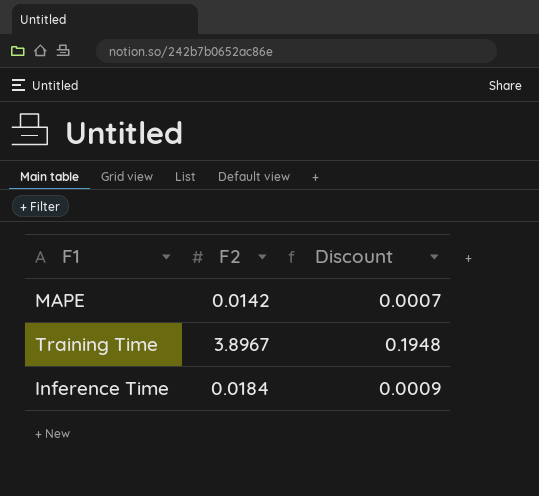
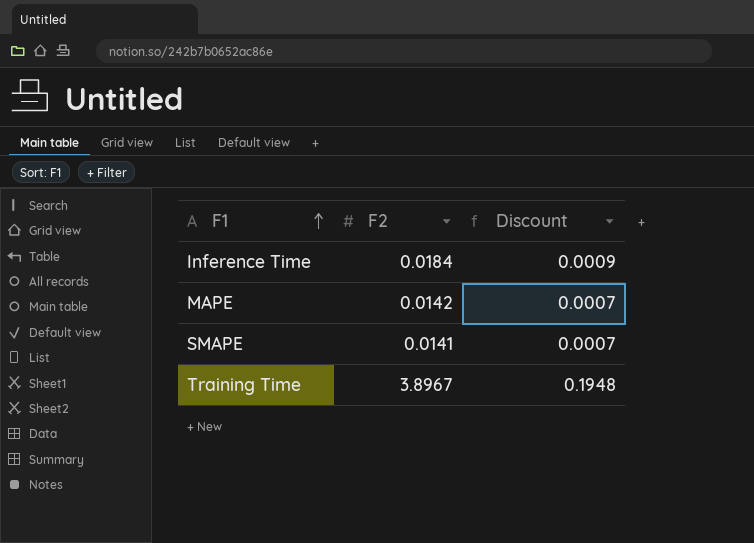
row order: none -> F1 ascending
row SMAPE: none -> 0.0141 | 0.0007

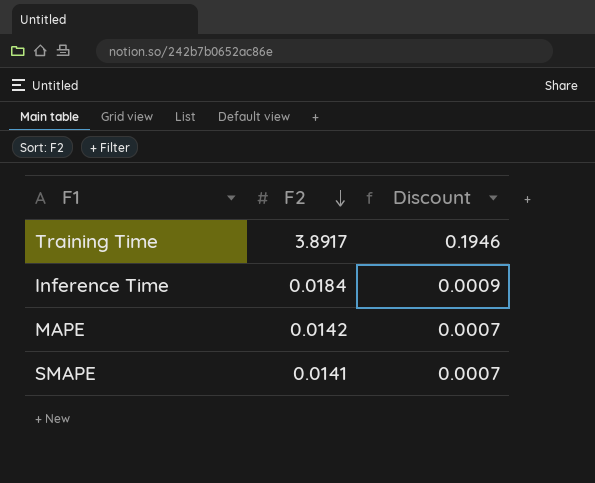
row order: F1 ascending -> F2 descending
Training Time | F2: 3.8967 -> 3.8917
Training Time | Discount: 0.1948 -> 0.1946

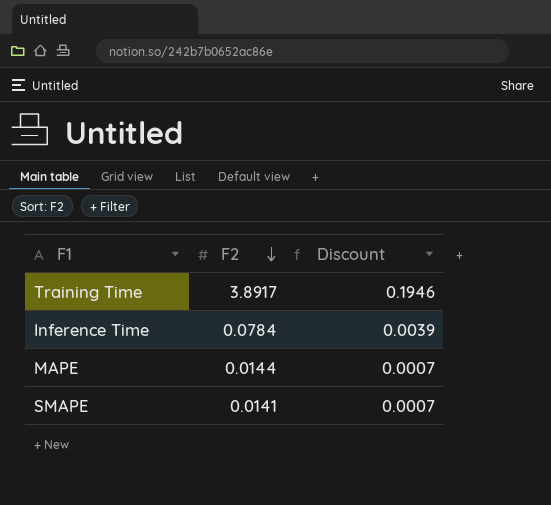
Inference Time | F2: 0.0184 -> 0.0784
Inference Time | Discount: 0.0009 -> 0.0039
MAPE | F2: 0.0142 -> 0.0144

